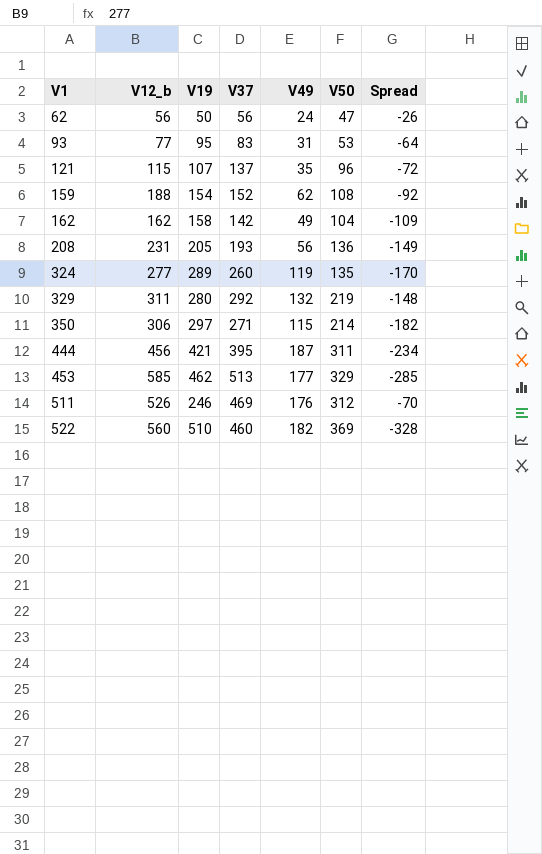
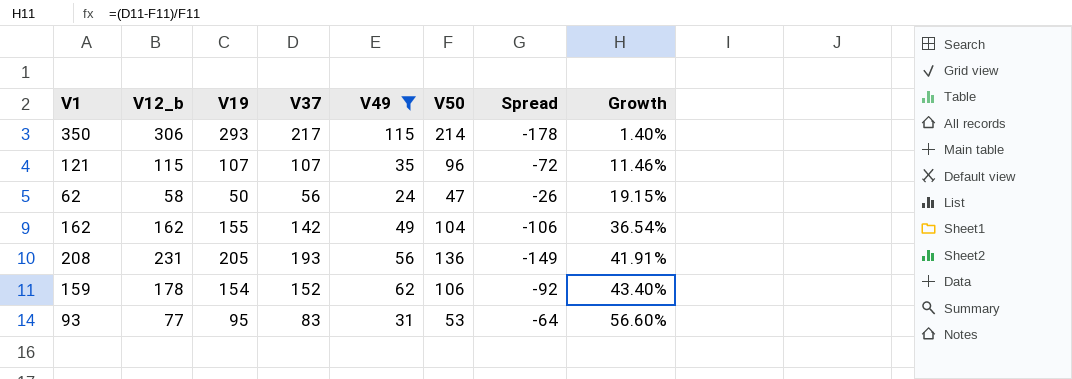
filter: none -> V49 <= 115
row order: V1 ascending -> Growth ascending
column Growth | formula: none -> ([V37] - [V50]) / [V50]
350 | V19: 297 -> 293
350 | V37: 271 -> 217
350 | Spread: -182 -> -178
121 | V37: 137 -> 107
62 | V12_b: 56 -> 58
162 | V19: 158 -> 155
162 | Spread: -109 -> -106
159 | V12_b: 188 -> 178
159 | V50: 108 -> 106

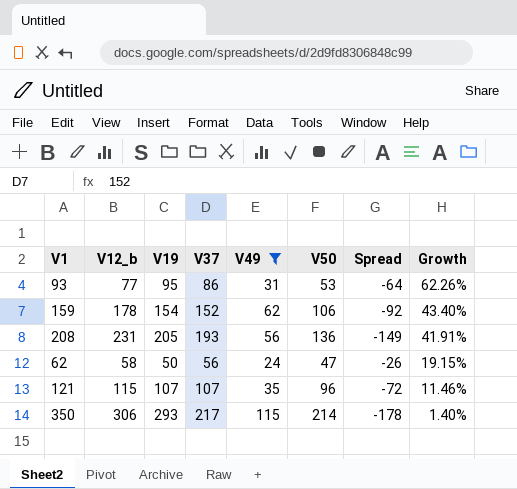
row order: Growth ascending -> Growth descending
row 162: 162 | 155 | 142 | 49 | 104 | -106 | 36.54% -> none
93 | V37: 83 -> 86
93 | Growth: 56.60% -> 62.26%

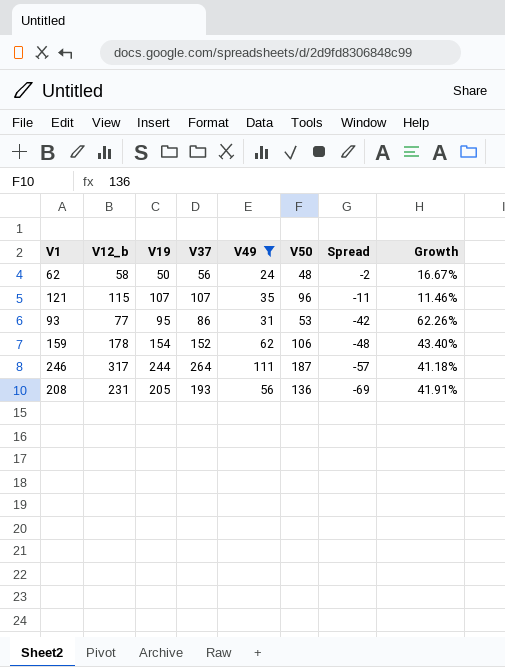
row order: Growth descending -> Spread descending
column Spread | formula: [V49] - [V19] -> [V50] - [V19]
row 350: 306 | 293 | 217 | 115 | 214 | -178 | 1.40% -> none
62 | V50: 47 -> 48
62 | Growth: 19.15% -> 16.67%
row 246: none -> 317 | 244 | 264 | 111 | 187 | -57 | 41.18%

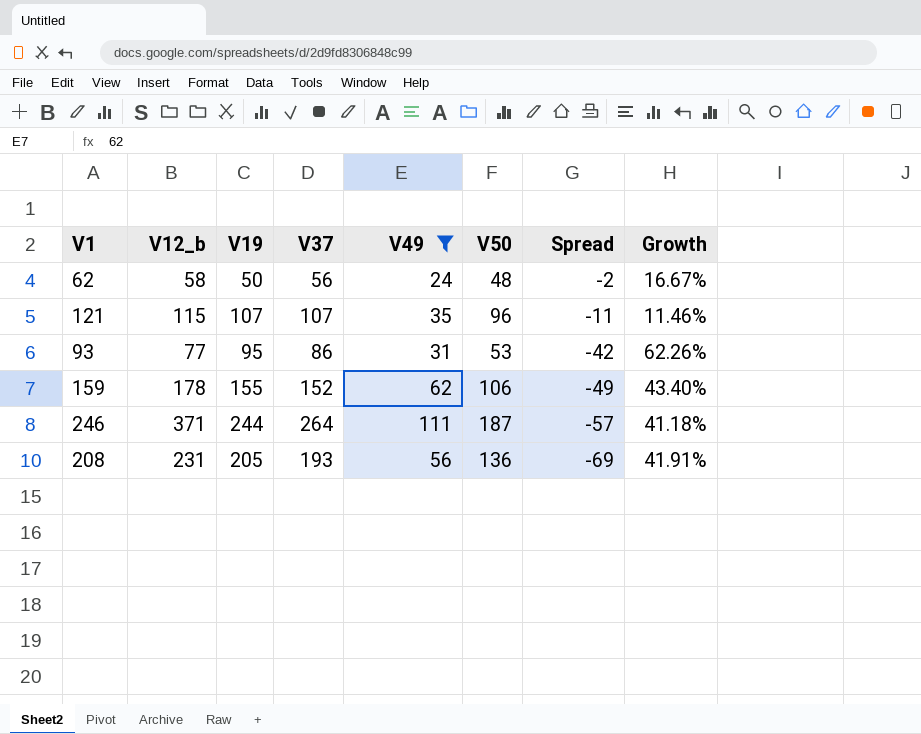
159 | V19: 154 -> 155
159 | Spread: -48 -> -49
246 | V12_b: 317 -> 371

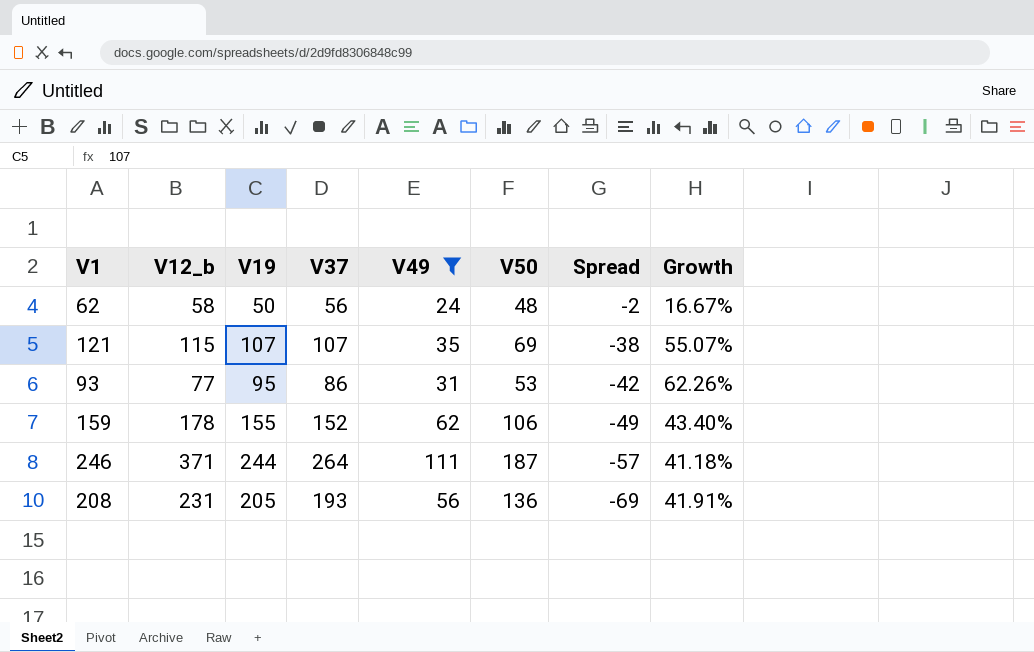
121 | V50: 96 -> 69
121 | Spread: -11 -> -38
121 | Growth: 11.46% -> 55.07%

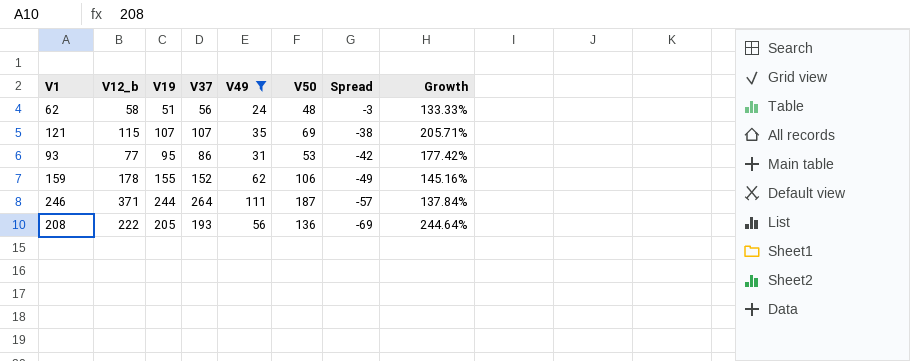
column Growth | formula: ([V37] - [V50]) / [V50] -> ([V37] - [V49]) / [V49]
62 | V19: 50 -> 51
62 | Spread: -2 -> -3
208 | V12_b: 231 -> 222

